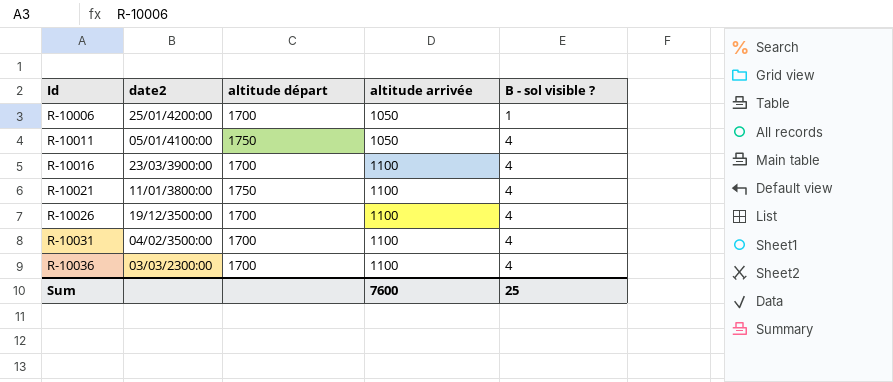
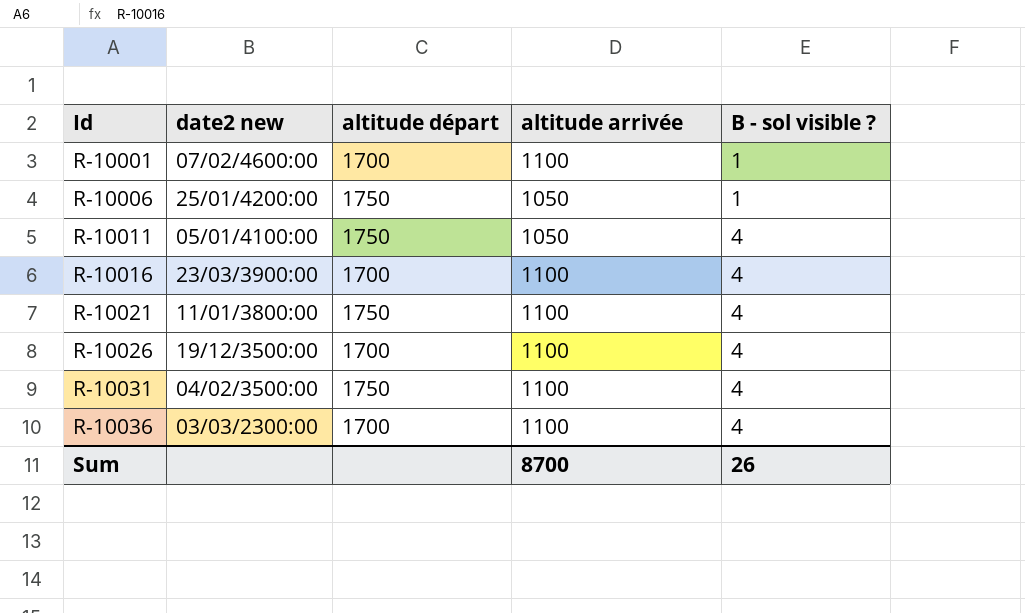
column name: date2 -> date2 new
row R-10001: none -> 07/02/4600:00 | 1700 | 1100 | 1
R-10006 | altitude départ: 1700 -> 1750
R-10031 | altitude départ: 1700 -> 1750
Sum | altitude arrivée: 7600 -> 8700
Sum | B - sol visible ?: 25 -> 26

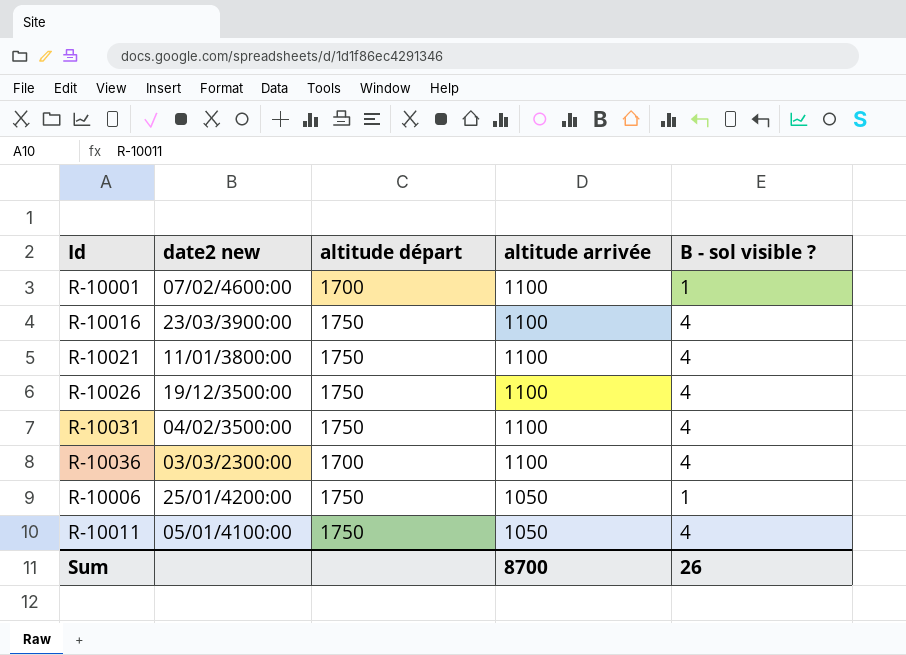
row order: Id ascending -> altitude arrivée descending
R-10016 | altitude départ: 1700 -> 1750
R-10026 | altitude départ: 1700 -> 1750

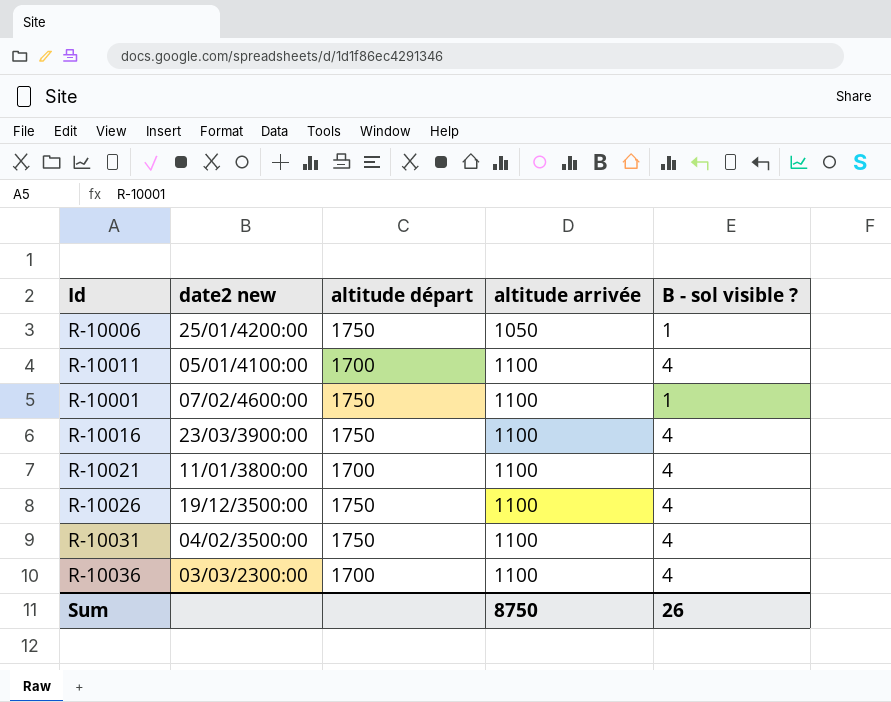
row order: altitude arrivée descending -> altitude arrivée ascending
R-10011 | altitude départ: 1750 -> 1700
R-10011 | altitude arrivée: 1050 -> 1100
R-10001 | altitude départ: 1700 -> 1750
R-10021 | altitude départ: 1750 -> 1700
Sum | altitude arrivée: 8700 -> 8750

